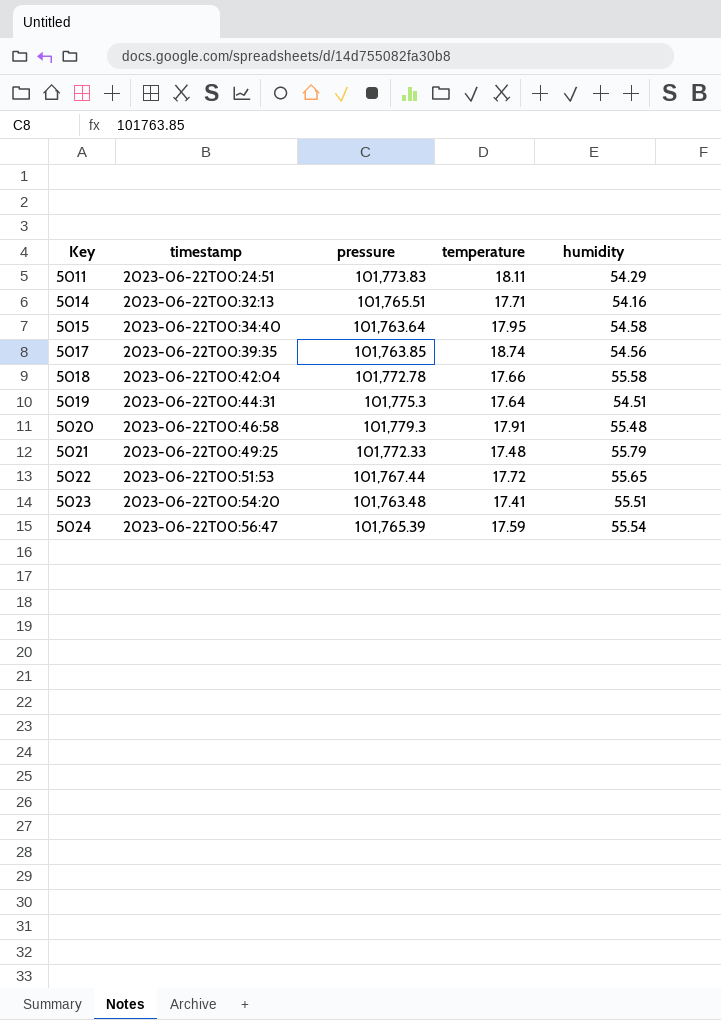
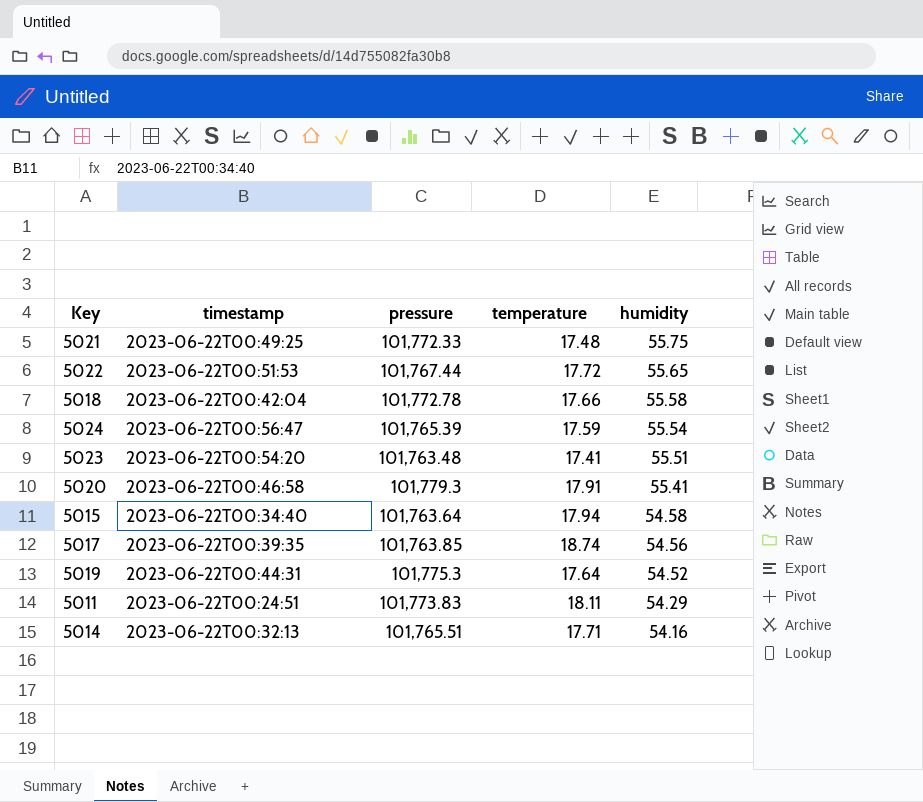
row order: Key ascending -> humidity descending
5021 | humidity: 55.79 -> 55.75
5020 | humidity: 55.48 -> 55.41
5015 | temperature: 17.95 -> 17.94
5019 | humidity: 54.51 -> 54.52

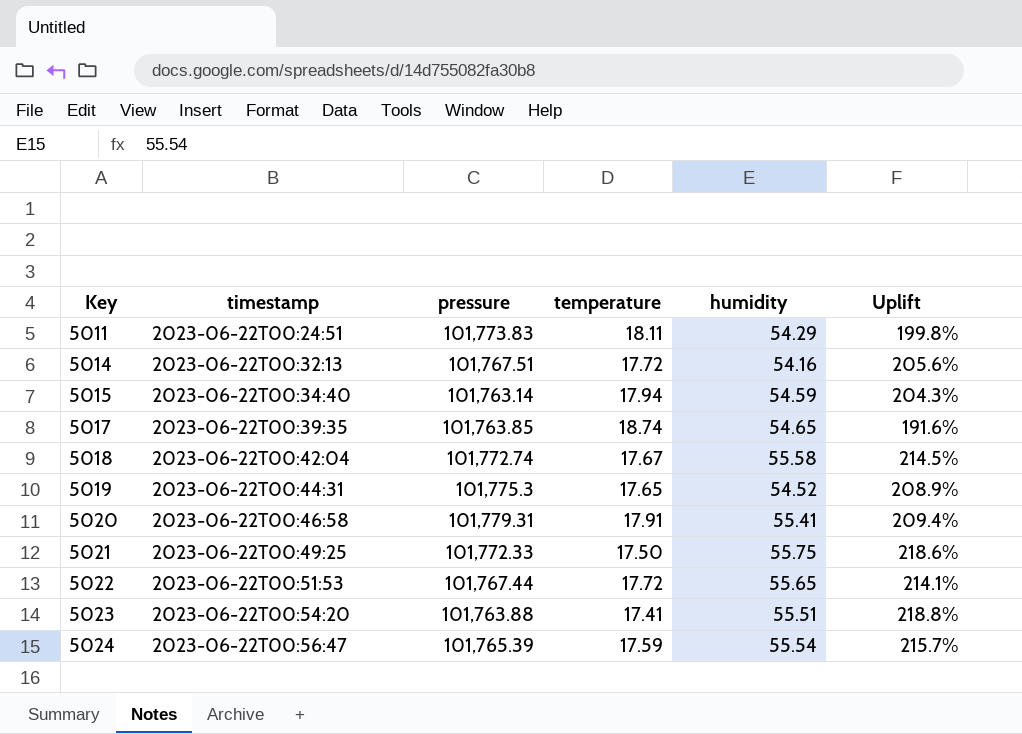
row order: humidity descending -> Key ascending
column Uplift | formula: none -> ([humidity] - [temperature]) / [temperature]
5014 | pressure: 101,765.51 -> 101,767.51
5014 | temperature: 17.71 -> 17.72
5015 | pressure: 101,763.64 -> 101,763.14
5015 | humidity: 54.58 -> 54.59
5017 | humidity: 54.56 -> 54.65
5018 | pressure: 101,772.78 -> 101,772.74
5018 | temperature: 17.66 -> 17.67
5019 | temperature: 17.64 -> 17.65
5020 | pressure: 101,779.3 -> 101,779.31
5021 | temperature: 17.48 -> 17.50
5023 | pressure: 101,763.48 -> 101,763.88

